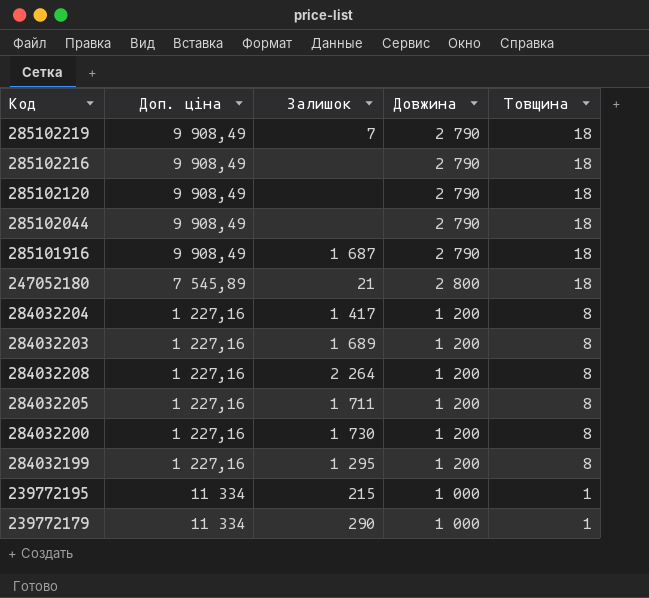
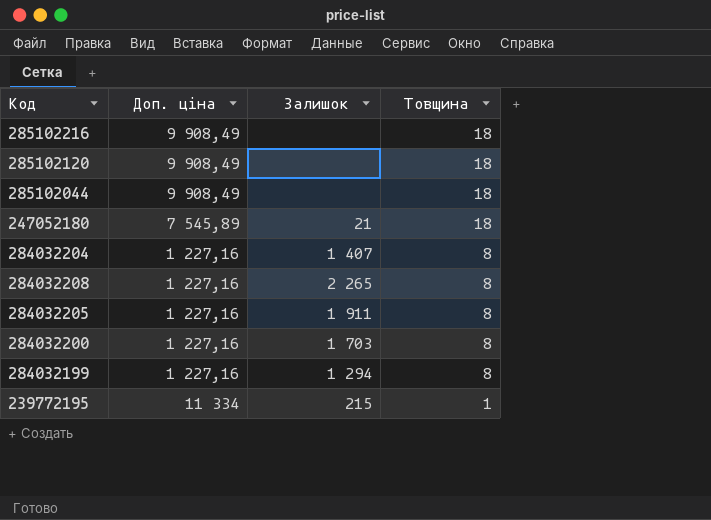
column Довжина | position: 4 -> none
row 285102219: 9 908,49 | 7 | 2 790 | 18 -> none
row 285101916: 9 908,49 | 1 687 | 2 790 | 18 -> none
row 284032203: 1 227,16 | 1 689 | 1 200 | 8 -> none
row 239772179: 11 334 | 290 | 1 000 | 1 -> none
284032204 | Залишок: 1 417 -> 1 407
284032208 | Залишок: 2 264 -> 2 265
284032205 | Залишок: 1 711 -> 1 911
284032200 | Залишок: 1 730 -> 1 703
284032199 | Залишок: 1 295 -> 1 294

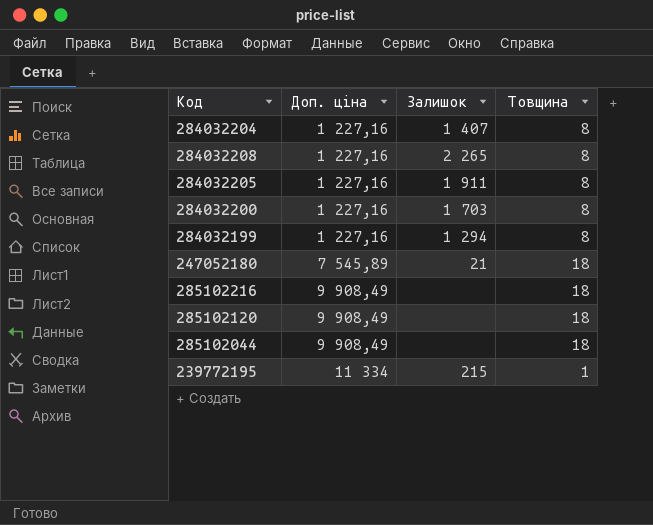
row order: Товщина descending -> Доп. ціна ascending

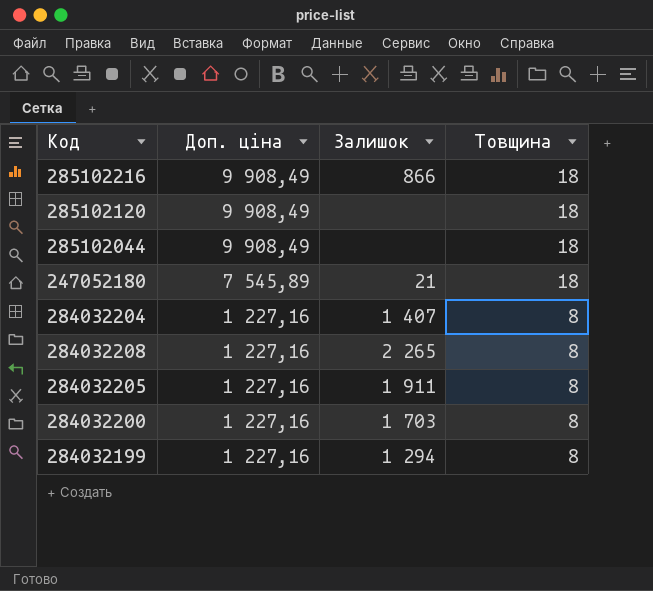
row order: Доп. ціна ascending -> Доп. ціна descending
row 239772195: 11 334 | 215 | 1 -> none
285102216 | Залишок: none -> 866

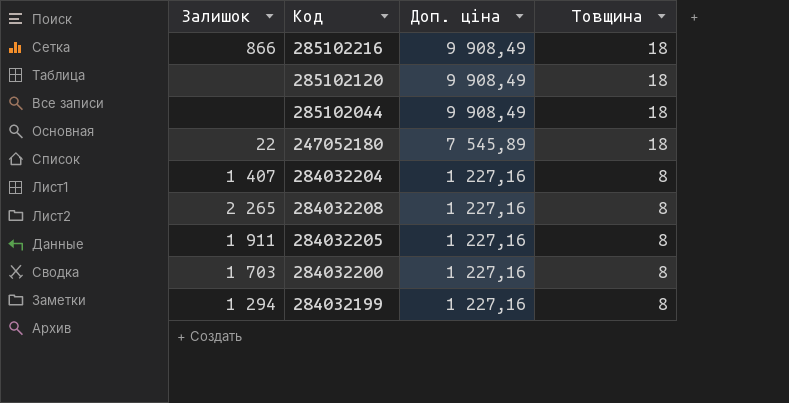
column Залишок | position: 3 -> 1
247052180 | Залишок: 21 -> 22

